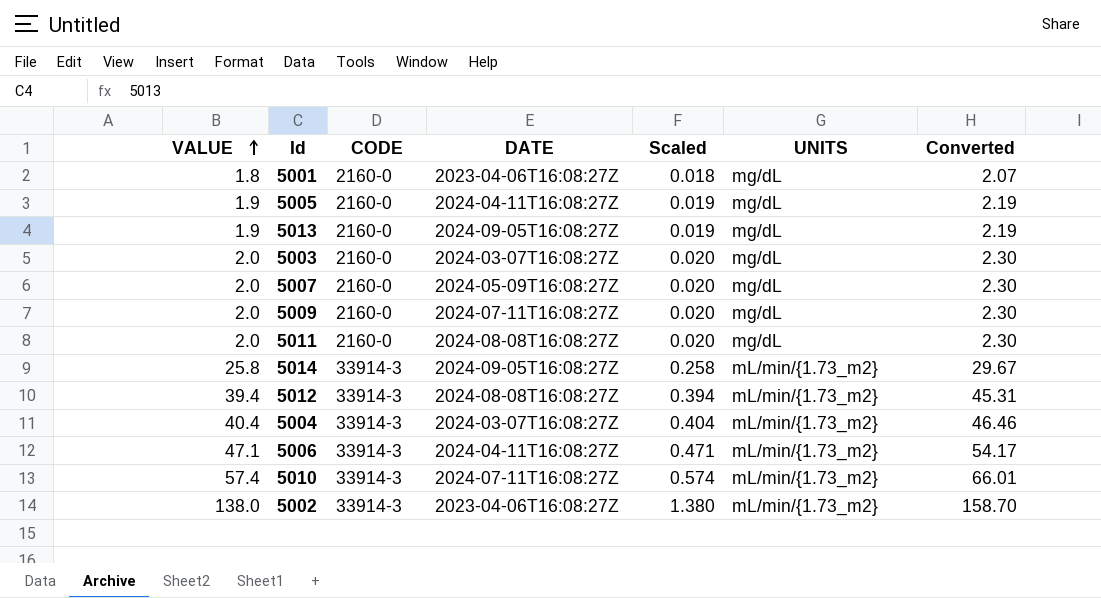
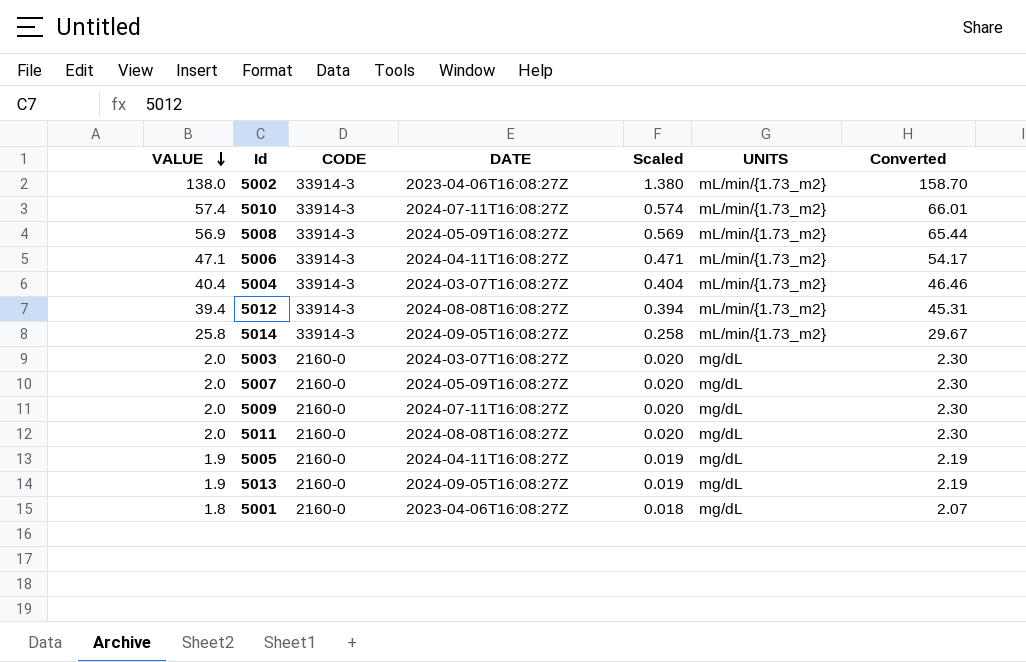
row order: VALUE ascending -> VALUE descending
row 5008: none -> 56.9 | 33914-3 | 2024-05-09T16:08:27Z | 0.569 | mL/min/{1.73_m2} | 65.44

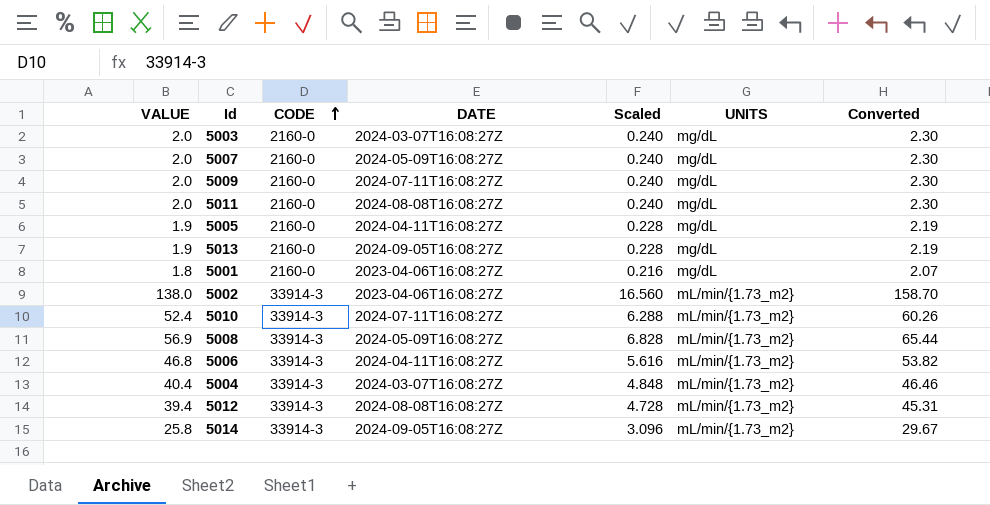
row order: VALUE descending -> CODE ascending
column Scaled | formula: [VALUE] * 0.01 -> [VALUE] * 0.12
5010 | VALUE: 57.4 -> 52.4
5010 | Converted: 66.01 -> 60.26
5006 | VALUE: 47.1 -> 46.8
5006 | Converted: 54.17 -> 53.82

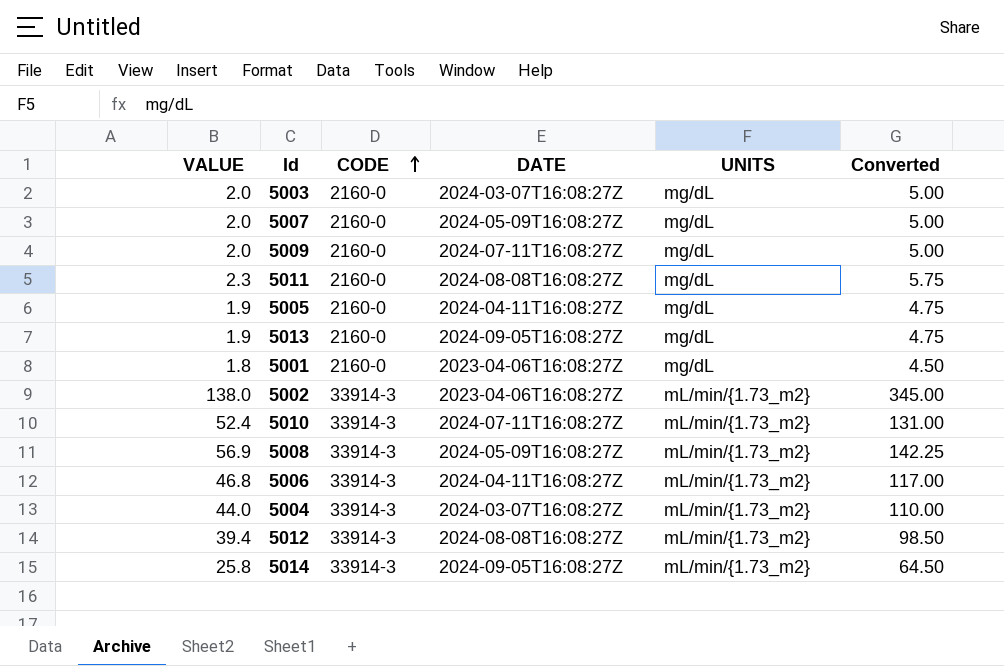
column Scaled | formula: [VALUE] * 0.12 -> none
column Converted | formula: [VALUE] * 1.15 -> [VALUE] * 2.5
5011 | VALUE: 2.0 -> 2.3
5004 | VALUE: 40.4 -> 44.0

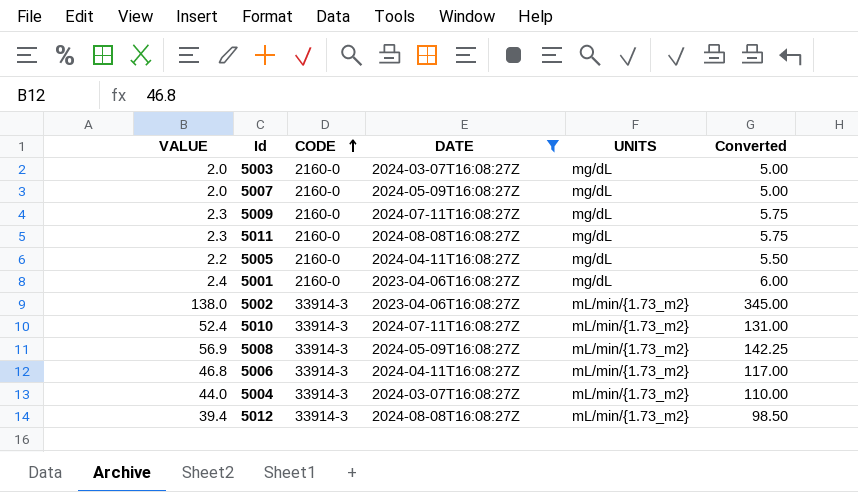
filter: none -> DATE != 2024-09-05T16:08:27Z
5009 | VALUE: 2.0 -> 2.3
5009 | Converted: 5.00 -> 5.75
5005 | VALUE: 1.9 -> 2.2
5005 | Converted: 4.75 -> 5.50
5001 | VALUE: 1.8 -> 2.4
5001 | Converted: 4.50 -> 6.00

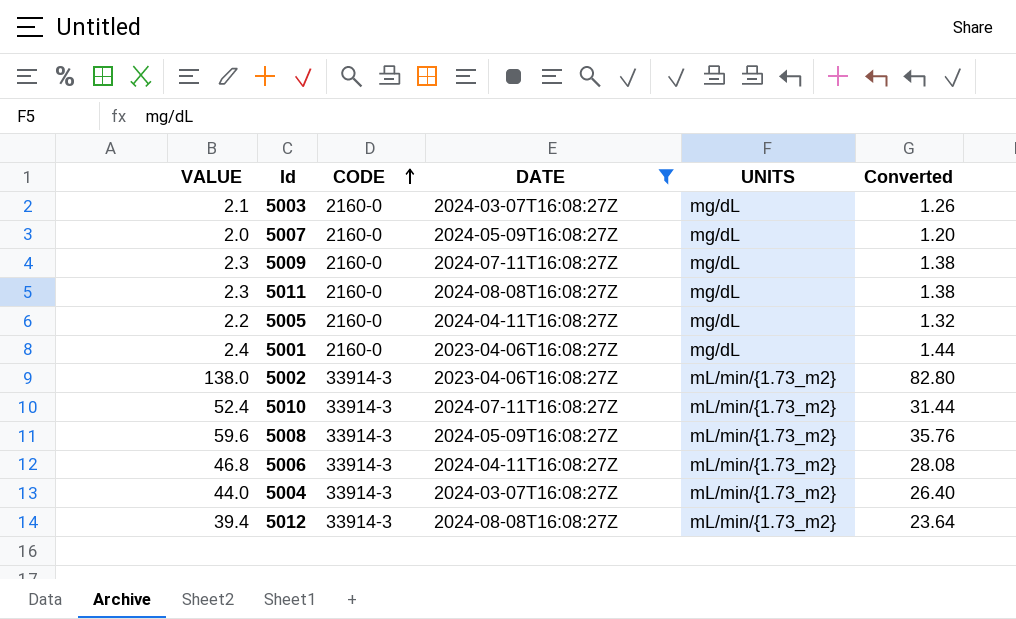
column Converted | formula: [VALUE] * 2.5 -> [VALUE] * 0.6
5003 | VALUE: 2.0 -> 2.1
5008 | VALUE: 56.9 -> 59.6

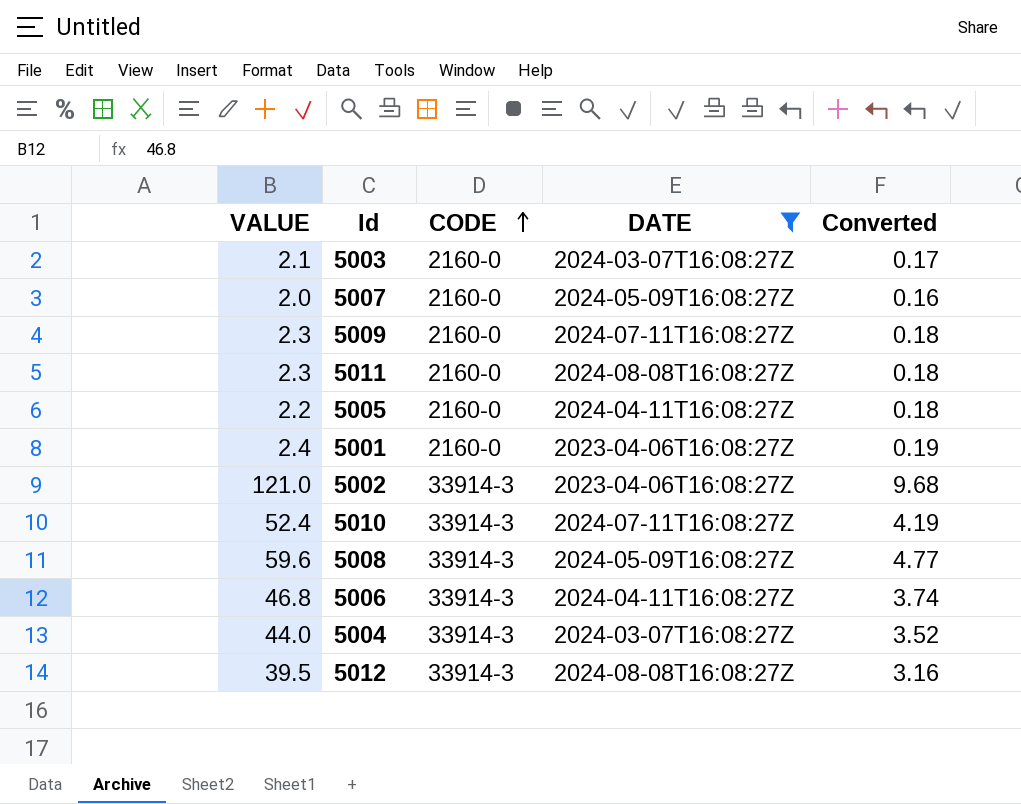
column UNITS | position: 5 -> none
column Converted | formula: [VALUE] * 0.6 -> [VALUE] * 0.08
5002 | VALUE: 138.0 -> 121.0
5012 | VALUE: 39.4 -> 39.5

